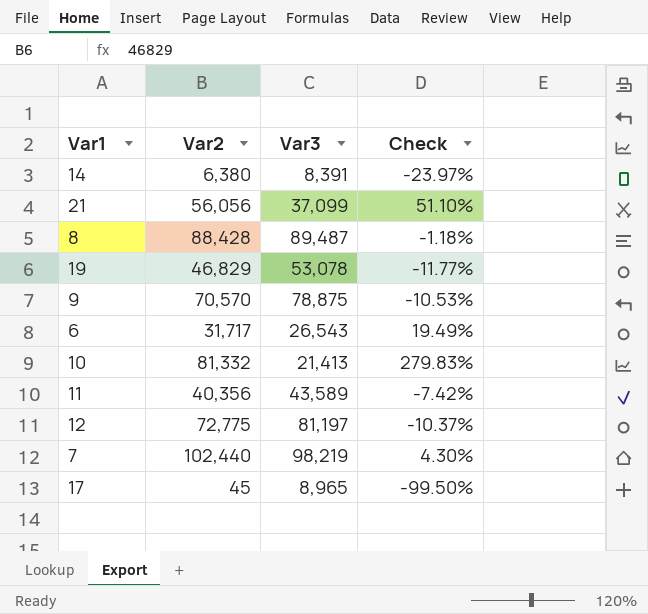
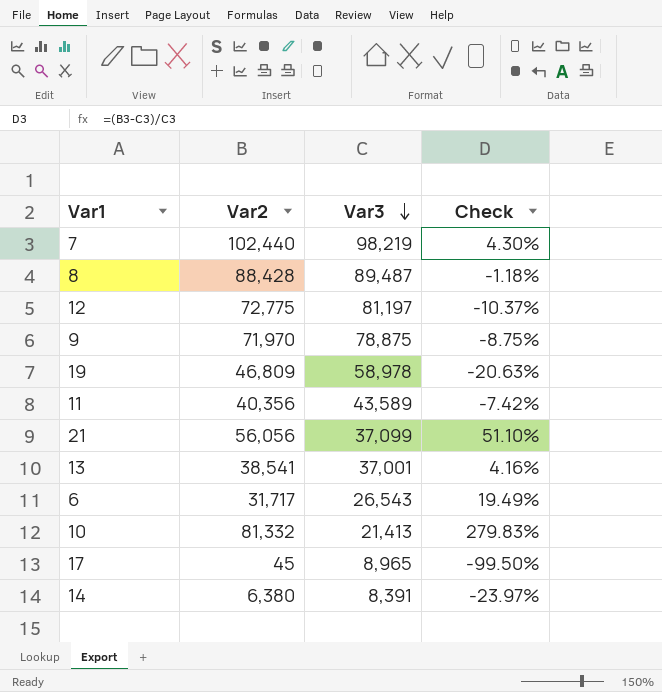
row order: none -> Var3 descending
9 | Var2: 70,570 -> 71,970
9 | Check: -10.53% -> -8.75%
19 | Var2: 46,829 -> 46,809
19 | Var3: 53,078 -> 58,978
19 | Check: -11.77% -> -20.63%
row 13: none -> 38,541 | 37,001 | 4.16%

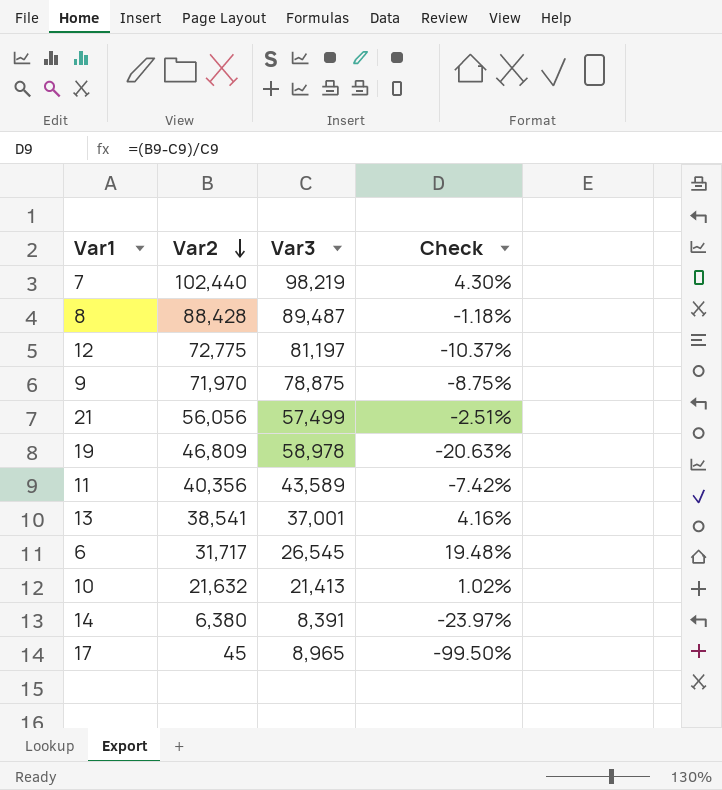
row order: Var3 descending -> Var2 descending
21 | Var3: 37,099 -> 57,499
21 | Check: 51.10% -> -2.51%
6 | Var3: 26,543 -> 26,545
6 | Check: 19.49% -> 19.48%
10 | Var2: 81,332 -> 21,632
10 | Check: 279.83% -> 1.02%

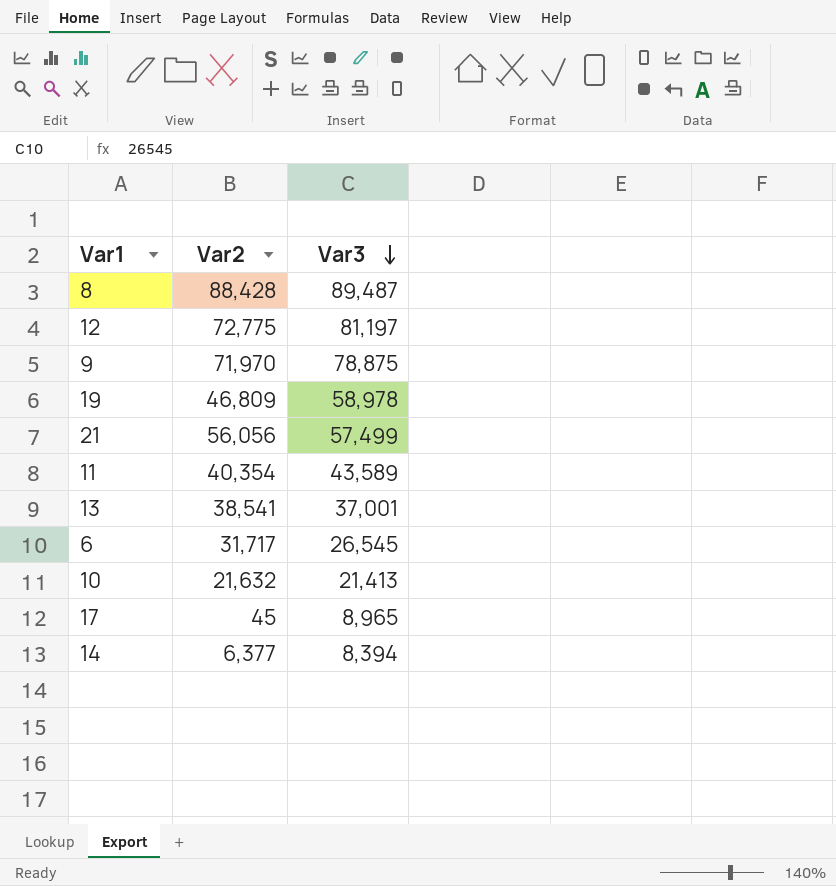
row order: Var2 descending -> Var3 descending
column Check | formula: ([Var2] - [Var3]) / [Var3] -> none
row 7: 102,440 | 98,219 | 4.30% -> none
11 | Var2: 40,356 -> 40,354
14 | Var2: 6,380 -> 6,377
14 | Var3: 8,391 -> 8,394

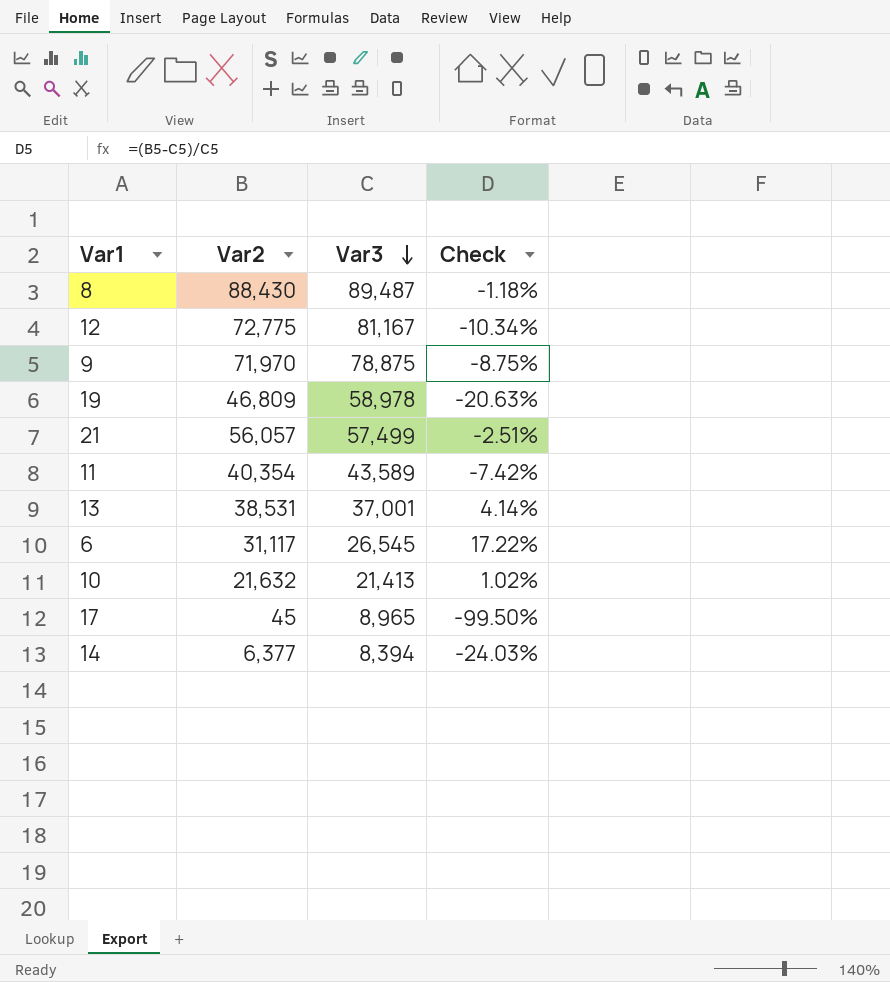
column Check | formula: none -> ([Var2] - [Var3]) / [Var3]
8 | Var2: 88,428 -> 88,430
12 | Var3: 81,197 -> 81,167
21 | Var2: 56,056 -> 56,057
13 | Var2: 38,541 -> 38,531
6 | Var2: 31,717 -> 31,117

